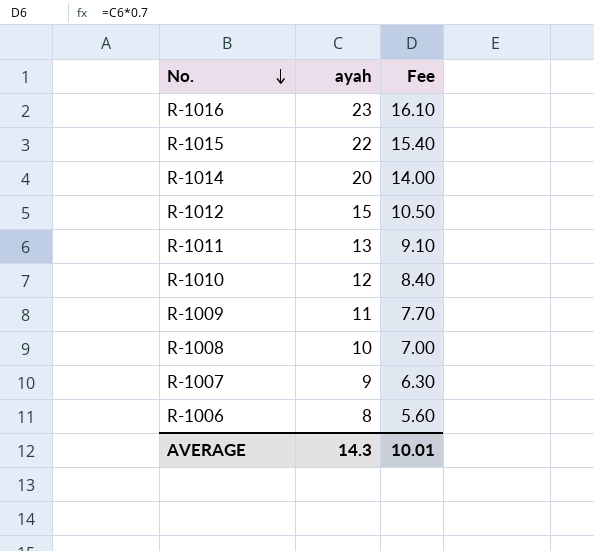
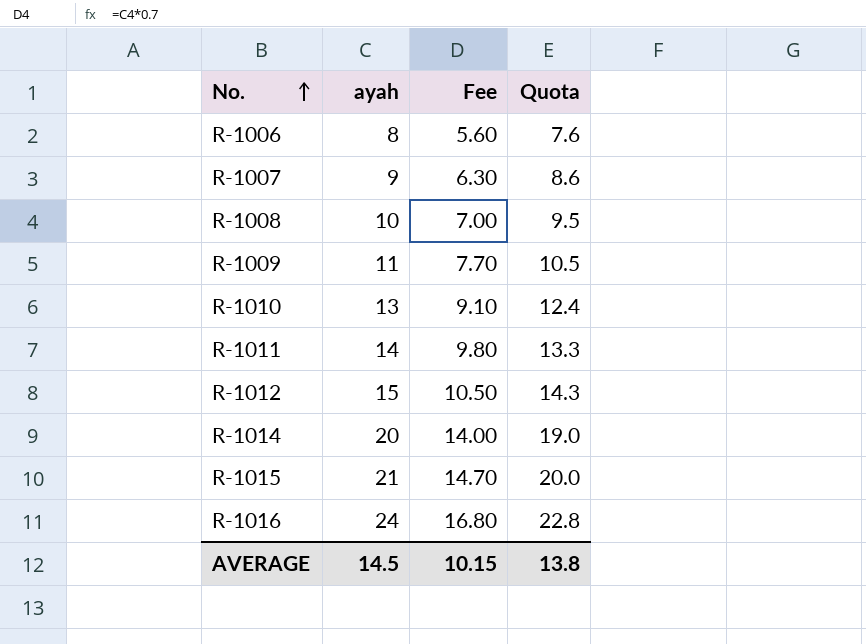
row order: No. descending -> No. ascending
column Quota | formula: none -> [ayah] * 0.95
R-1010 | ayah: 12 -> 13
R-1010 | Fee: 8.40 -> 9.10
R-1011 | ayah: 13 -> 14
R-1011 | Fee: 9.10 -> 9.80
R-1015 | ayah: 22 -> 21
R-1015 | Fee: 15.40 -> 14.70
R-1016 | ayah: 23 -> 24
R-1016 | Fee: 16.10 -> 16.80
AVERAGE | ayah: 14.3 -> 14.5
AVERAGE | Fee: 10.01 -> 10.15

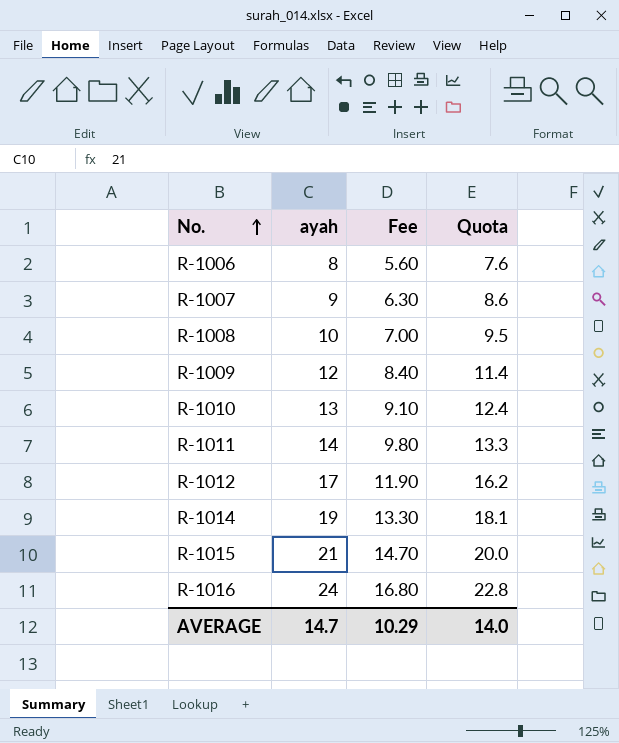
R-1009 | ayah: 11 -> 12
R-1009 | Fee: 7.70 -> 8.40
R-1009 | Quota: 10.5 -> 11.4
R-1012 | ayah: 15 -> 17
R-1012 | Fee: 10.50 -> 11.90
R-1012 | Quota: 14.3 -> 16.2
R-1014 | ayah: 20 -> 19
R-1014 | Fee: 14.00 -> 13.30
R-1014 | Quota: 19.0 -> 18.1
AVERAGE | ayah: 14.5 -> 14.7
AVERAGE | Fee: 10.15 -> 10.29
AVERAGE | Quota: 13.8 -> 14.0

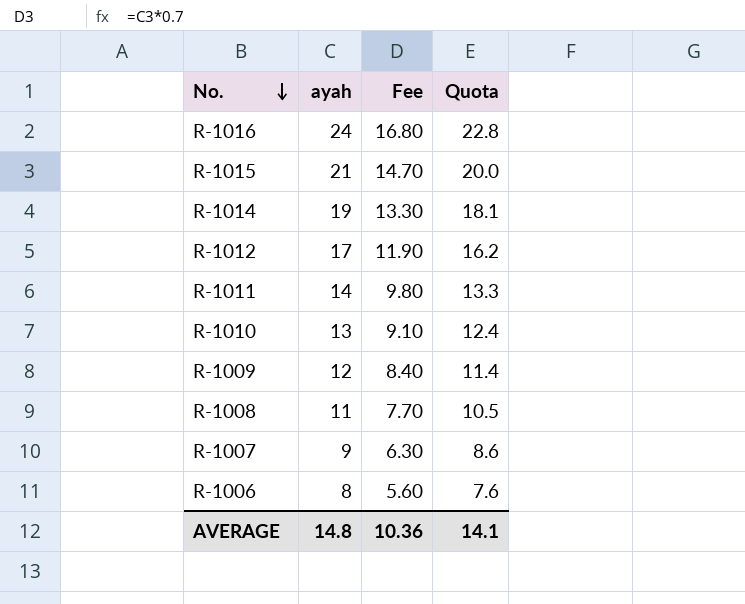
row order: No. ascending -> No. descending
R-1008 | ayah: 10 -> 11
R-1008 | Fee: 7.00 -> 7.70
R-1008 | Quota: 9.5 -> 10.5
AVERAGE | ayah: 14.7 -> 14.8
AVERAGE | Fee: 10.29 -> 10.36
AVERAGE | Quota: 14.0 -> 14.1

